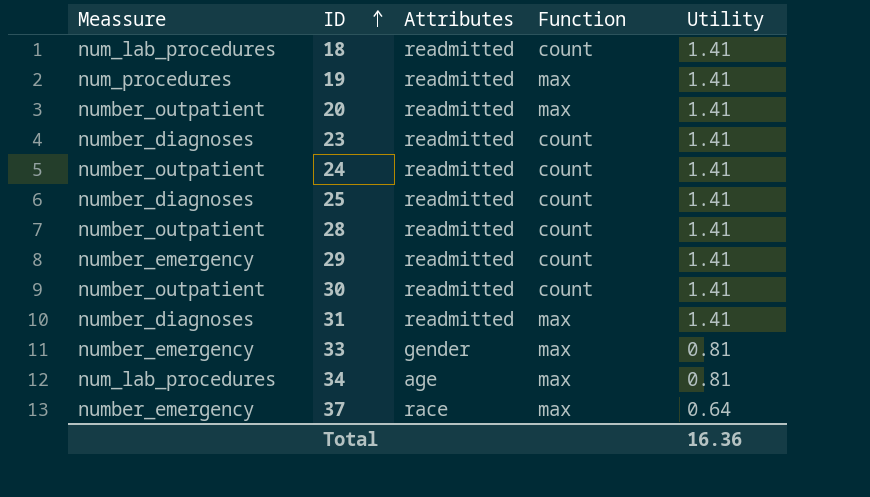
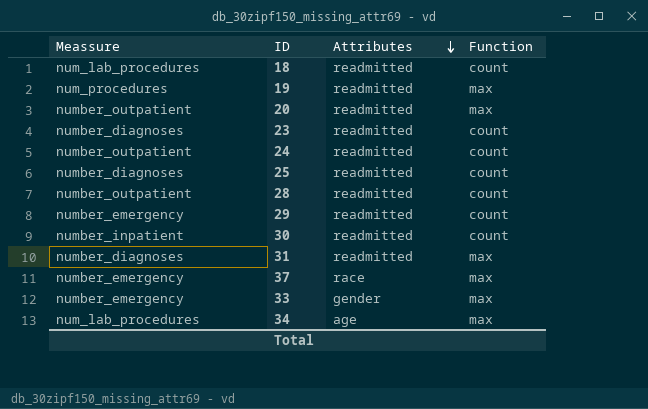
row order: ID ascending -> Attributes descending
column Utility | position: 5 -> none
30 | Meassure: number_outpatient -> number_inpatient

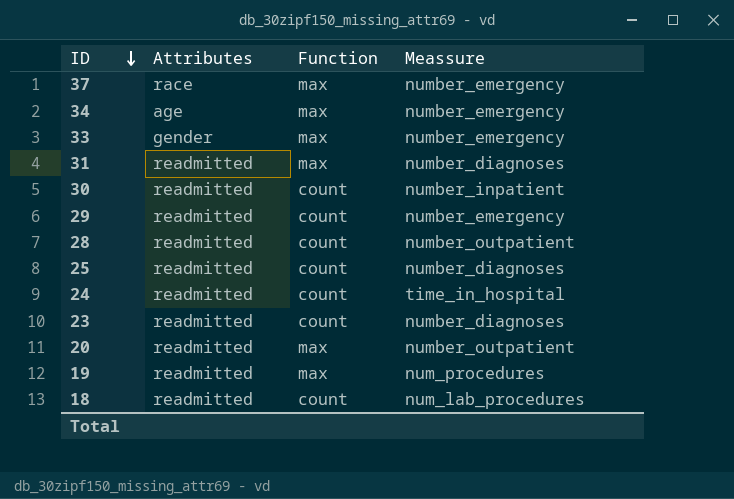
row order: Attributes descending -> ID descending
column Meassure | position: 1 -> 4
34 | Meassure: num_lab_procedures -> number_emergency
24 | Meassure: number_outpatient -> time_in_hospital

